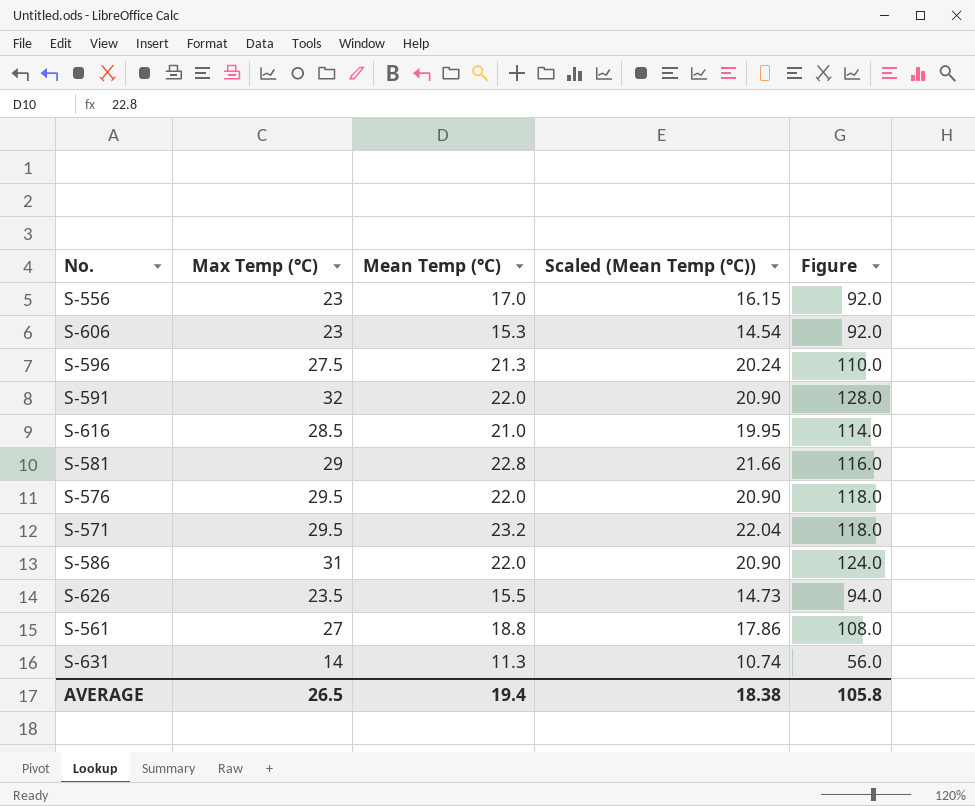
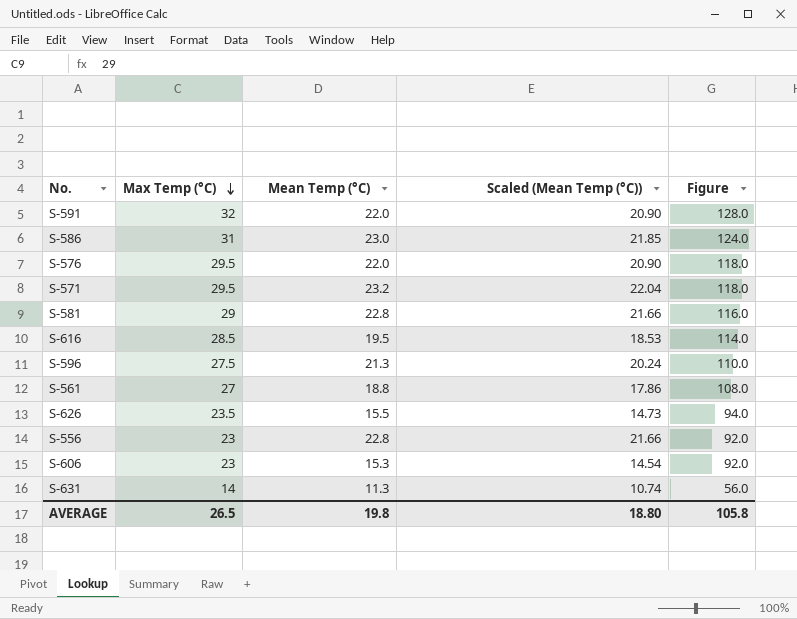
row order: none -> Max Temp (°C) descending
S-586 | Mean Temp (°C): 22.0 -> 23.0
S-586 | Scaled (Mean Temp (°C)): 20.90 -> 21.85
S-616 | Mean Temp (°C): 21.0 -> 19.5
S-616 | Scaled (Mean Temp (°C)): 19.95 -> 18.53
S-556 | Mean Temp (°C): 17.0 -> 22.8
S-556 | Scaled (Mean Temp (°C)): 16.15 -> 21.66
AVERAGE | Mean Temp (°C): 19.4 -> 19.8
AVERAGE | Scaled (Mean Temp (°C)): 18.38 -> 18.80

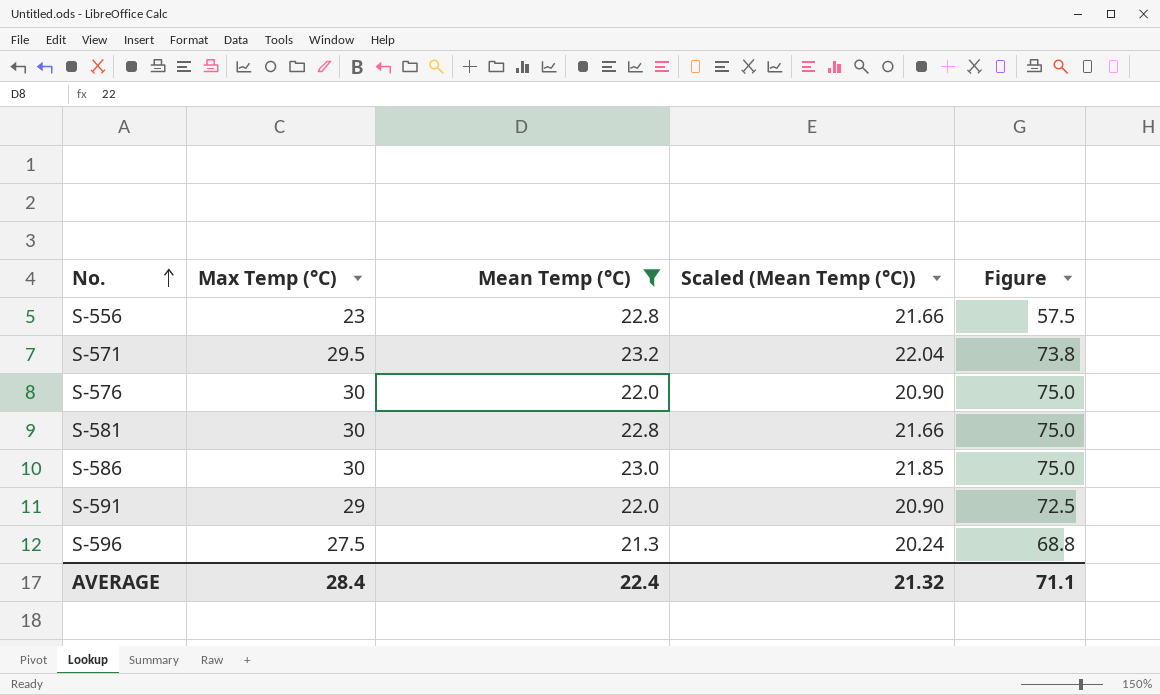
filter: none -> Mean Temp (°C) >= 21.3
row order: Max Temp (°C) descending -> No. ascending
column Figure | formula: [Max Temp (°C)] * 4 -> [Max Temp (°C)] * 2.5
S-576 | Max Temp (°C): 29.5 -> 30
S-581 | Max Temp (°C): 29 -> 30
S-586 | Max Temp (°C): 31 -> 30
S-591 | Max Temp (°C): 32 -> 29
AVERAGE | Max Temp (°C): 26.5 -> 28.4
AVERAGE | Mean Temp (°C): 19.8 -> 22.4
AVERAGE | Scaled (Mean Temp (°C)): 18.80 -> 21.32
AVERAGE | Figure: 105.8 -> 71.1

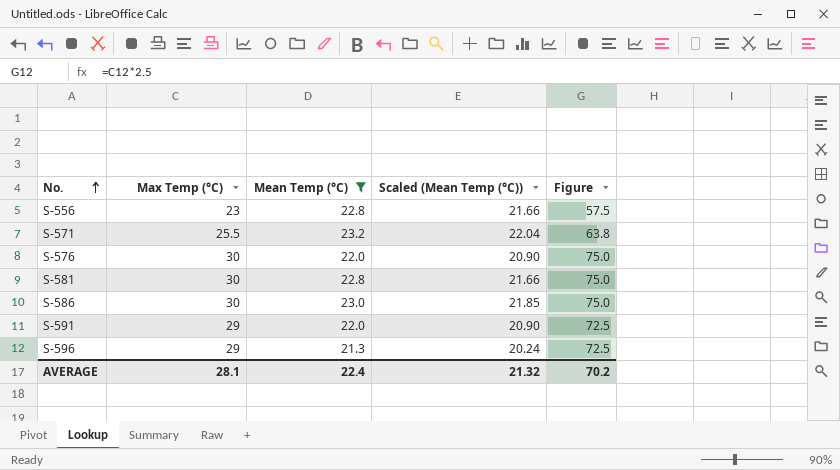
S-571 | Max Temp (°C): 29.5 -> 25.5
S-571 | Figure: 73.8 -> 63.8
S-596 | Max Temp (°C): 27.5 -> 29
S-596 | Figure: 68.8 -> 72.5
AVERAGE | Max Temp (°C): 28.4 -> 28.1
AVERAGE | Figure: 71.1 -> 70.2

